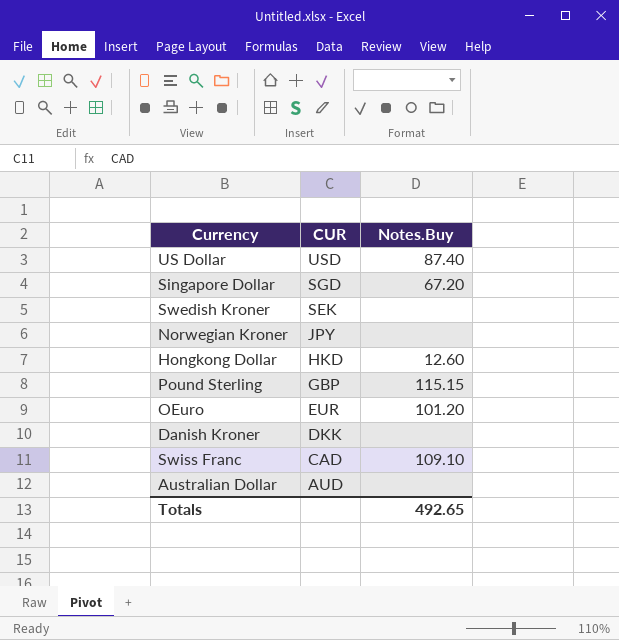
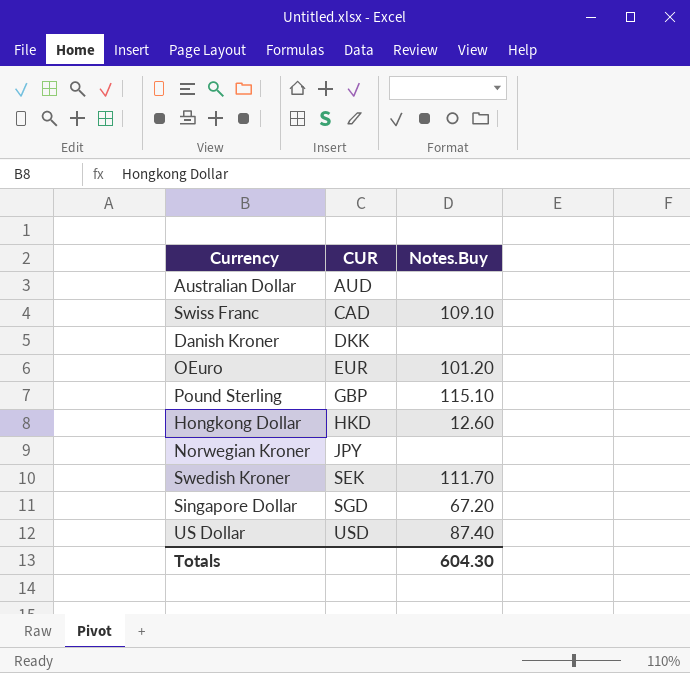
row order: CUR descending -> CUR ascending
Pound Sterling | Notes.Buy: 115.15 -> 115.10
Swedish Kroner | Notes.Buy: none -> 111.70
Totals | Notes.Buy: 492.65 -> 604.30

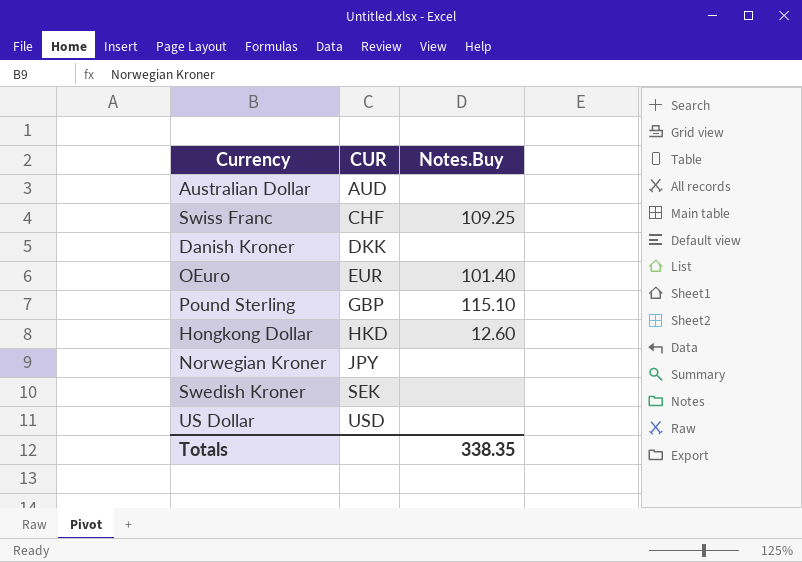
row Singapore Dollar: SGD | 67.20 -> none
Swiss Franc | CUR: CAD -> CHF
Swiss Franc | Notes.Buy: 109.10 -> 109.25
OEuro | Notes.Buy: 101.20 -> 101.40
Swedish Kroner | Notes.Buy: 111.70 -> none
US Dollar | Notes.Buy: 87.40 -> none
Totals | Notes.Buy: 604.30 -> 338.35

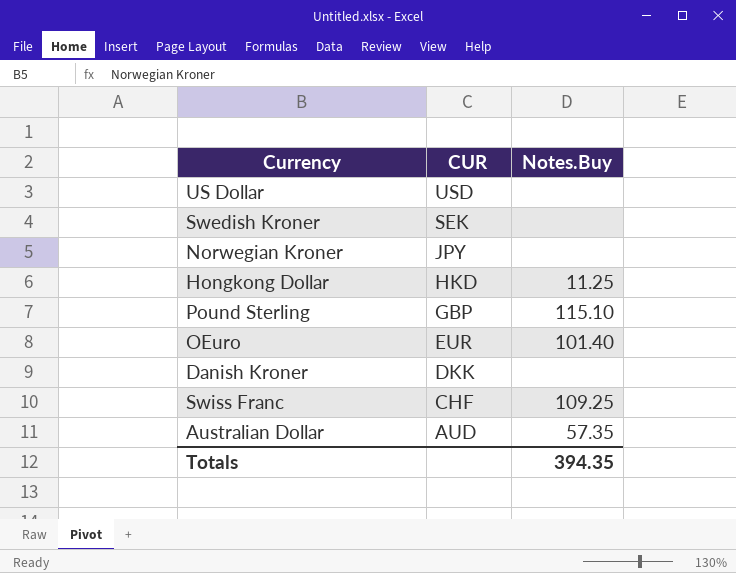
row order: CUR ascending -> CUR descending
Hongkong Dollar | Notes.Buy: 12.60 -> 11.25
Australian Dollar | Notes.Buy: none -> 57.35
Totals | Notes.Buy: 338.35 -> 394.35

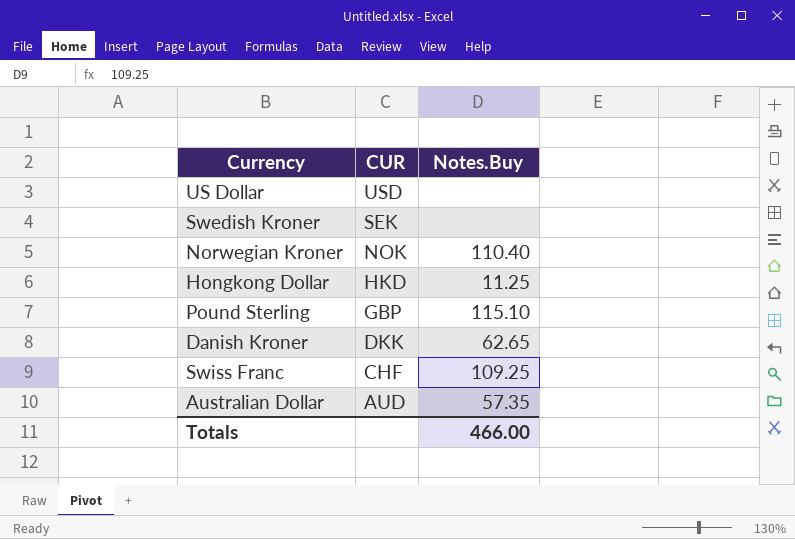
row OEuro: EUR | 101.40 -> none
Norwegian Kroner | CUR: JPY -> NOK
Norwegian Kroner | Notes.Buy: none -> 110.40
Danish Kroner | Notes.Buy: none -> 62.65
Totals | Notes.Buy: 394.35 -> 466.00

